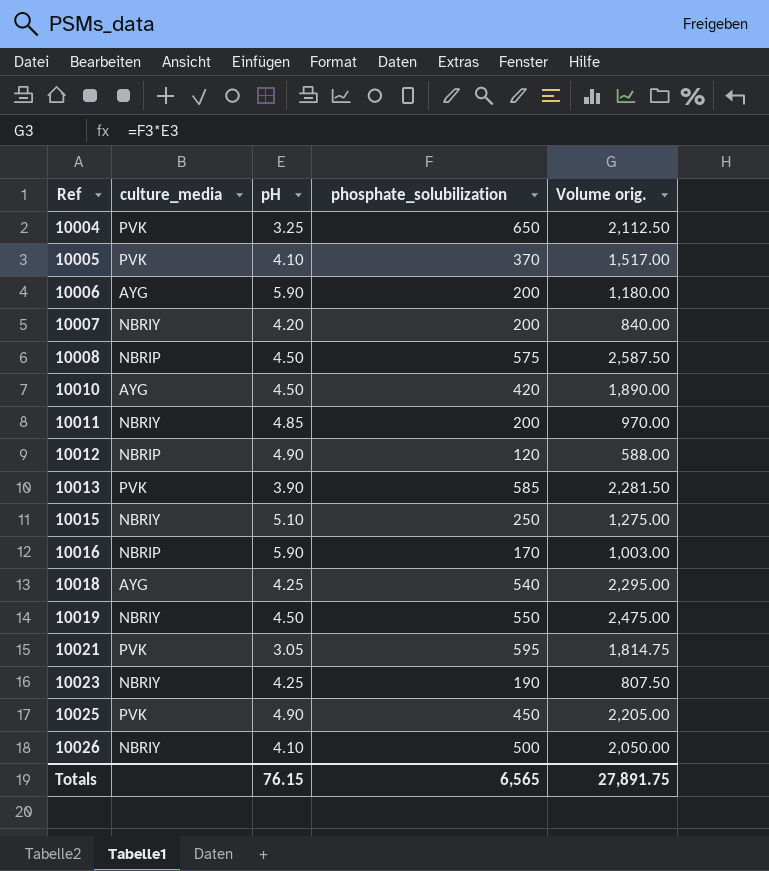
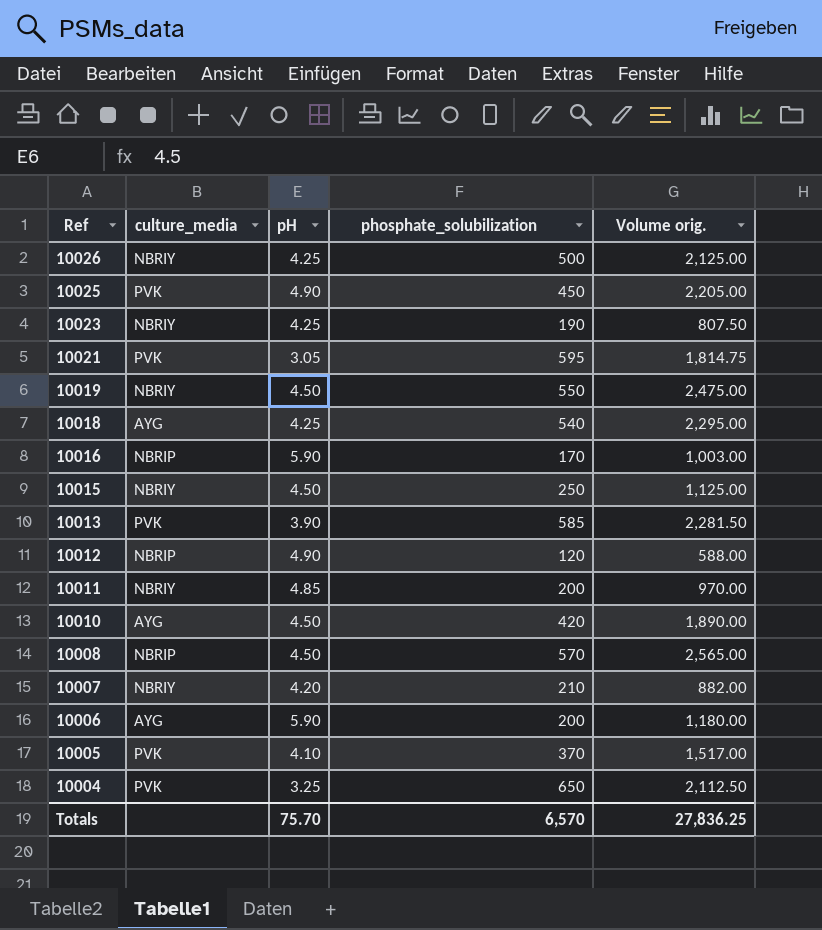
row order: Ref ascending -> Ref descending
10026 | pH: 4.10 -> 4.25
10026 | Volume orig.: 2,050.00 -> 2,125.00
10015 | pH: 5.10 -> 4.50
10015 | Volume orig.: 1,275.00 -> 1,125.00
10008 | phosphate_solubilization: 575 -> 570
10008 | Volume orig.: 2,587.50 -> 2,565.00
10007 | phosphate_solubilization: 200 -> 210
10007 | Volume orig.: 840.00 -> 882.00
Totals | pH: 76.15 -> 75.70
Totals | phosphate_solubilization: 6,565 -> 6,570
Totals | Volume orig.: 27,891.75 -> 27,836.25

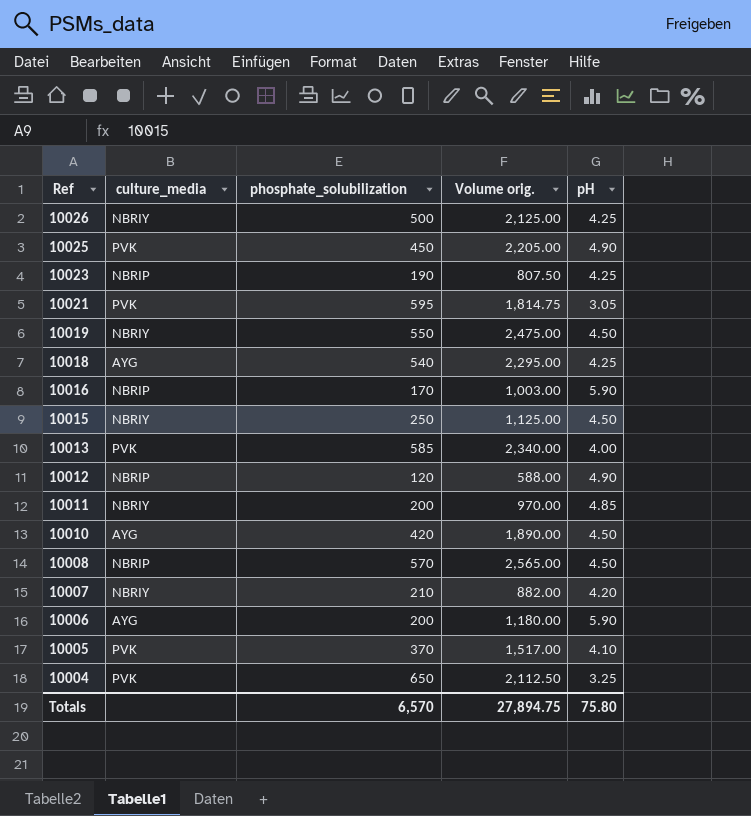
column pH | position: 3 -> 5
10023 | culture_media: NBRIY -> NBRIP
10013 | Volume orig.: 2,281.50 -> 2,340.00
10013 | pH: 3.90 -> 4.00
Totals | Volume orig.: 27,836.25 -> 27,894.75
Totals | pH: 75.70 -> 75.80

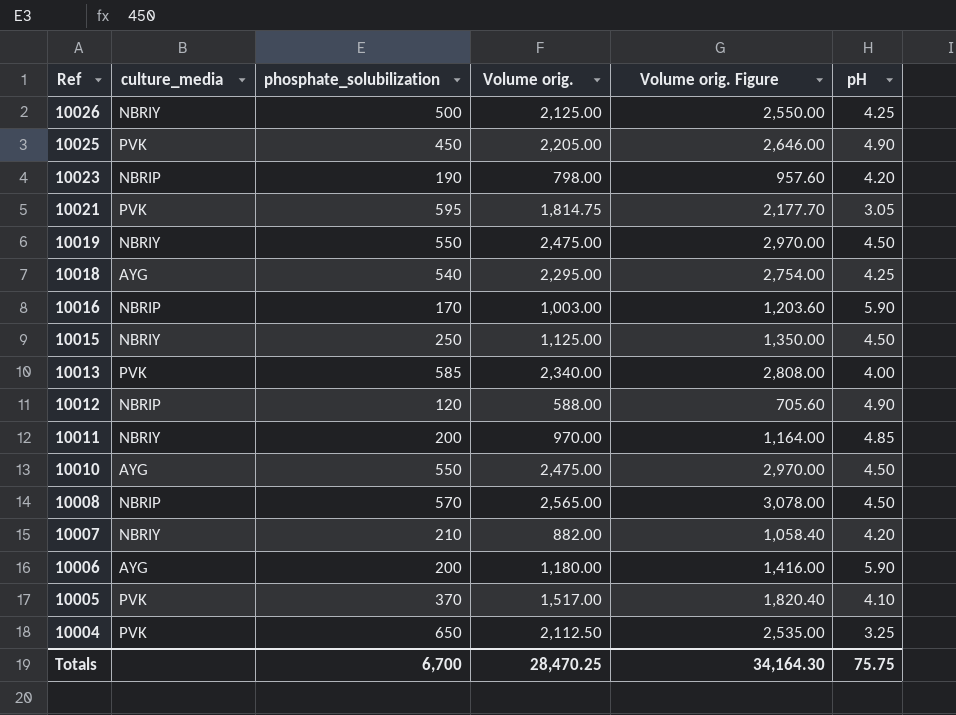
column Volume orig. Figure | formula: none -> [Volume orig.] * 1.2
10023 | Volume orig.: 807.50 -> 798.00
10023 | pH: 4.25 -> 4.20
10010 | phosphate_solubilization: 420 -> 550
10010 | Volume orig.: 1,890.00 -> 2,475.00
Totals | phosphate_solubilization: 6,570 -> 6,700
Totals | Volume orig.: 27,894.75 -> 28,470.25
Totals | pH: 75.80 -> 75.75

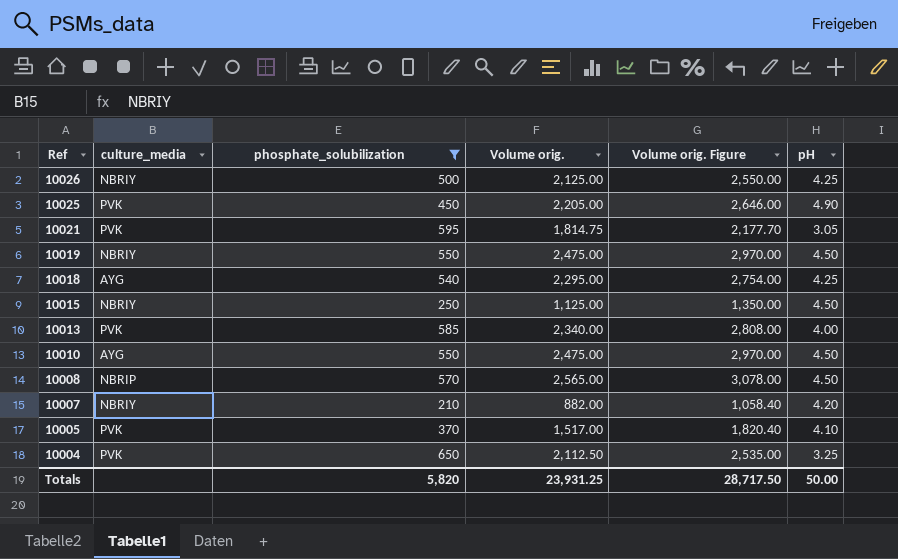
filter: none -> phosphate_solubilization >= 210
Totals | phosphate_solubilization: 6,700 -> 5,820
Totals | Volume orig.: 28,470.25 -> 23,931.25
Totals | Volume orig. Figure: 34,164.30 -> 28,717.50
Totals | pH: 75.75 -> 50.00

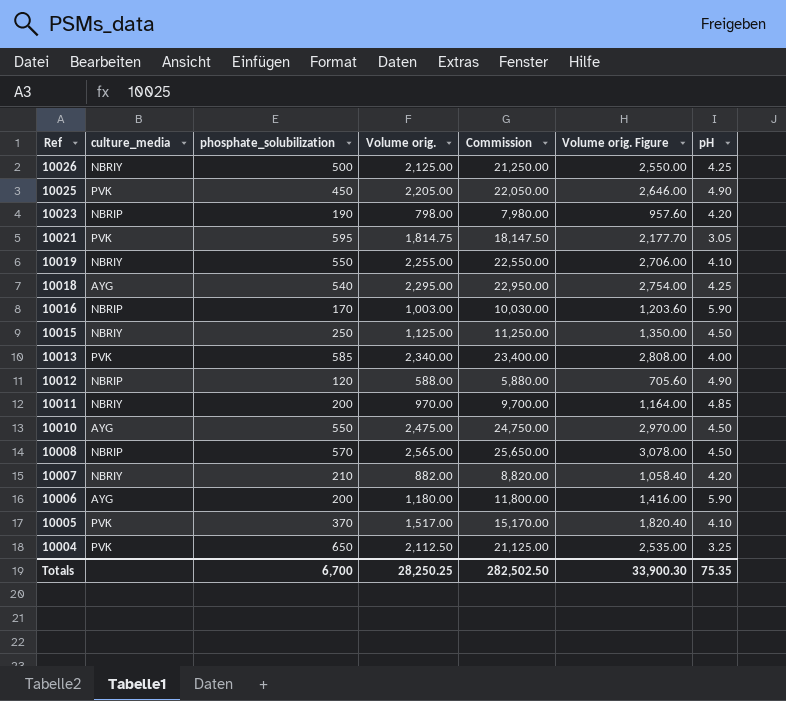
filter: phosphate_solubilization >= 210 -> none
column Commission | formula: none -> [Volume orig.] * 10
10019 | Volume orig.: 2,475.00 -> 2,255.00
10019 | Volume orig. Figure: 2,970.00 -> 2,706.00
10019 | pH: 4.50 -> 4.10
Totals | phosphate_solubilization: 5,820 -> 6,700
Totals | Volume orig.: 23,931.25 -> 28,250.25
Totals | Volume orig. Figure: 28,717.50 -> 33,900.30
Totals | pH: 50.00 -> 75.35

